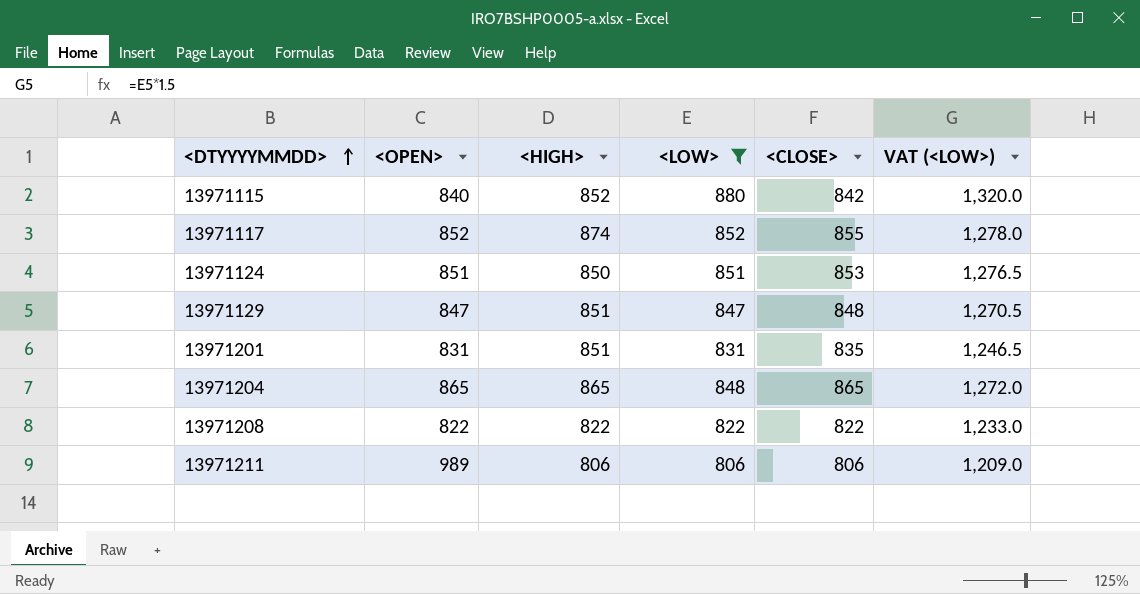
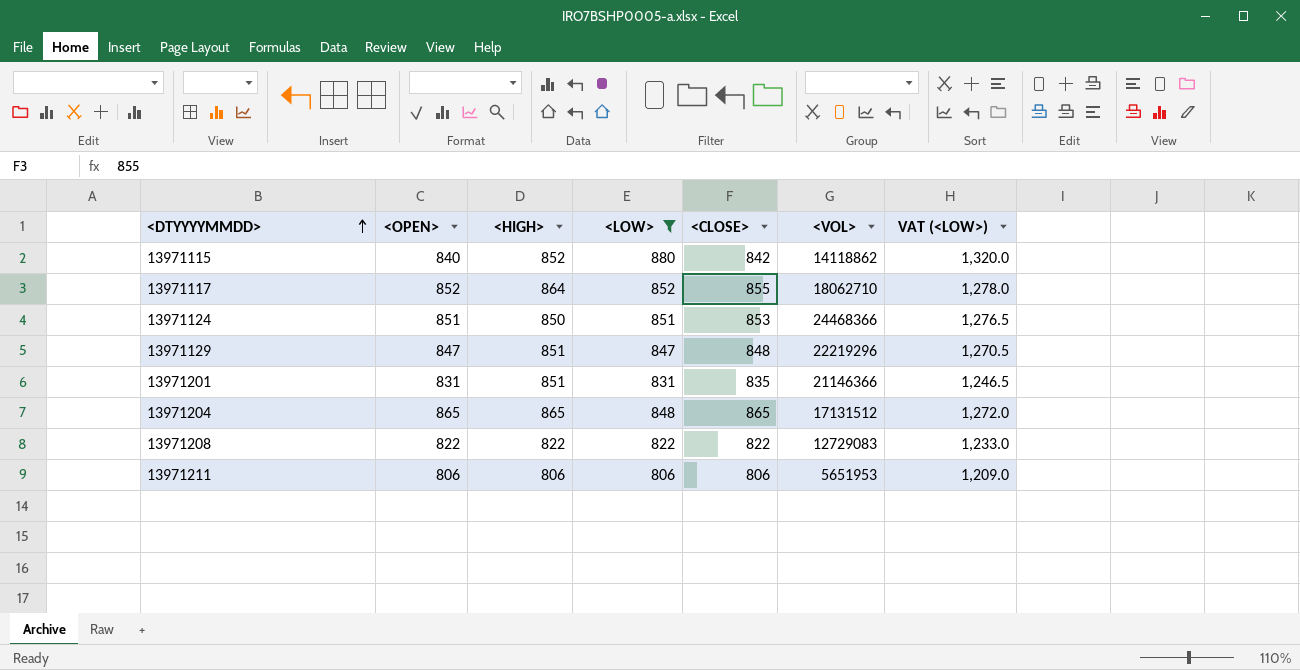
column <VOL> | position: none -> 6
13971117 | <HIGH>: 874 -> 864
13971211 | <OPEN>: 989 -> 806

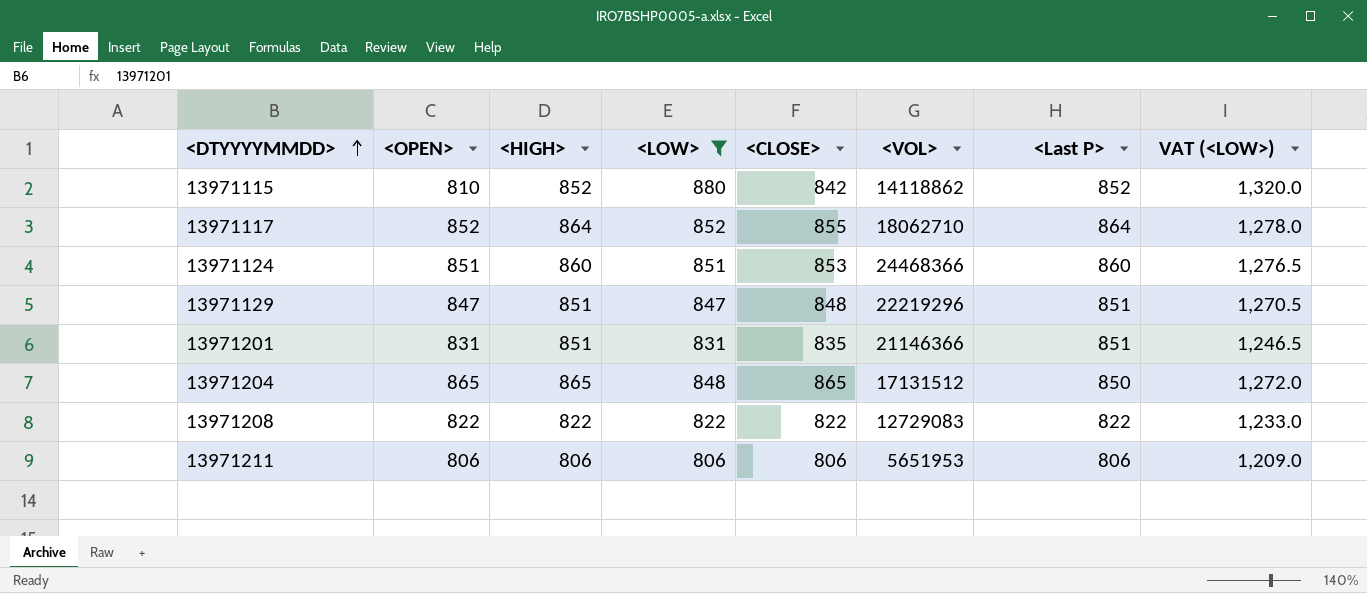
column <Last P> | position: none -> 7
13971115 | <OPEN>: 840 -> 810
13971124 | <HIGH>: 850 -> 860

